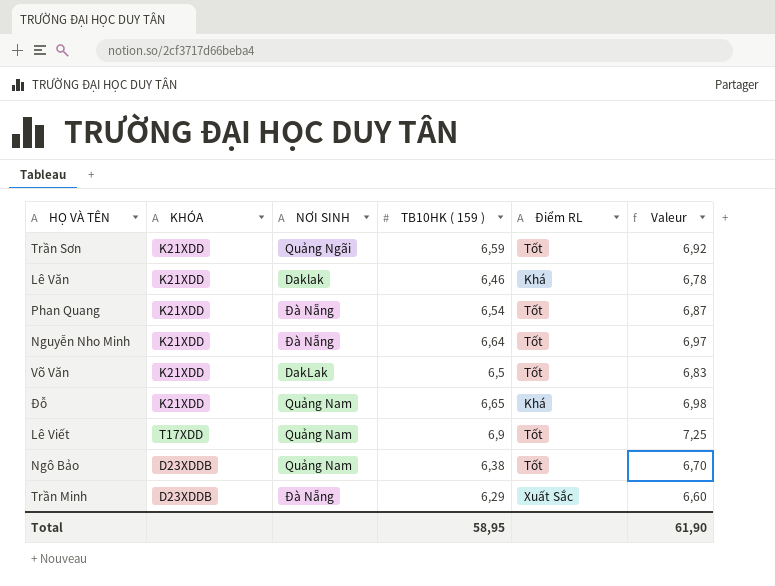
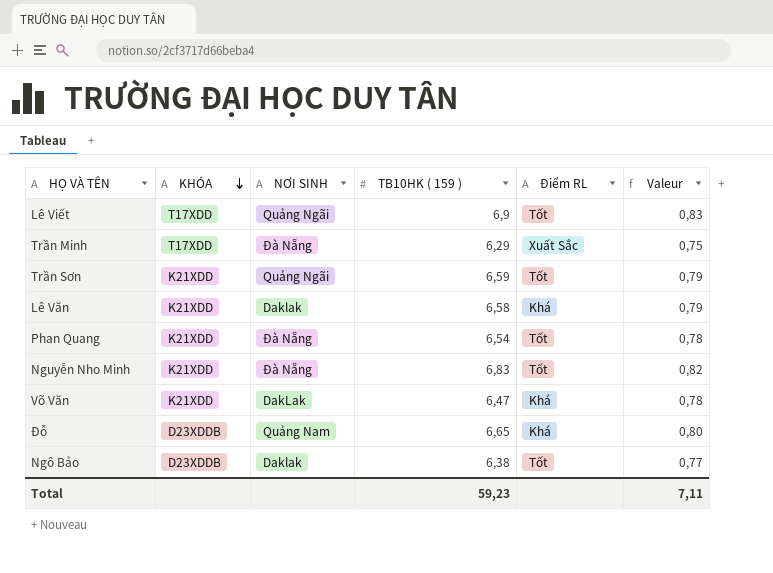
row order: none -> KHÓA descending
column Valeur | formula: [TB10HK ( 159 )] * 1,05 -> [TB10HK ( 159 )] * 0,12
Lê Viết | NƠI SINH: Quảng Nam -> Quảng Ngãi
Trần Minh | KHÓA: D23XDDB -> T17XDD
Lê Văn | TB10HK ( 159 ): 6,46 -> 6,58
Nguyễn Nho Minh | TB10HK ( 159 ): 6,64 -> 6,83
Võ Văn | TB10HK ( 159 ): 6,5 -> 6,47
Võ Văn | Điểm RL: Tốt -> Khá
Đỗ | KHÓA: K21XDD -> D23XDDB
Ngô Bảo | NƠI SINH: Quảng Nam -> Daklak
Total | TB10HK ( 159 ): 58,95 -> 59,23
Total | Valeur: 61,90 -> 7,11

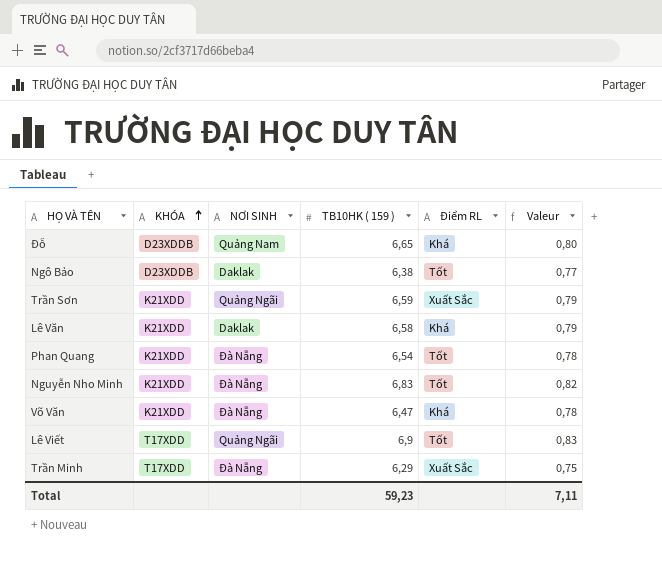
row order: KHÓA descending -> KHÓA ascending
Trần Sơn | Điểm RL: Tốt -> Xuất Sắc
Võ Văn | NƠI SINH: DakLak -> Đà Nẵng

